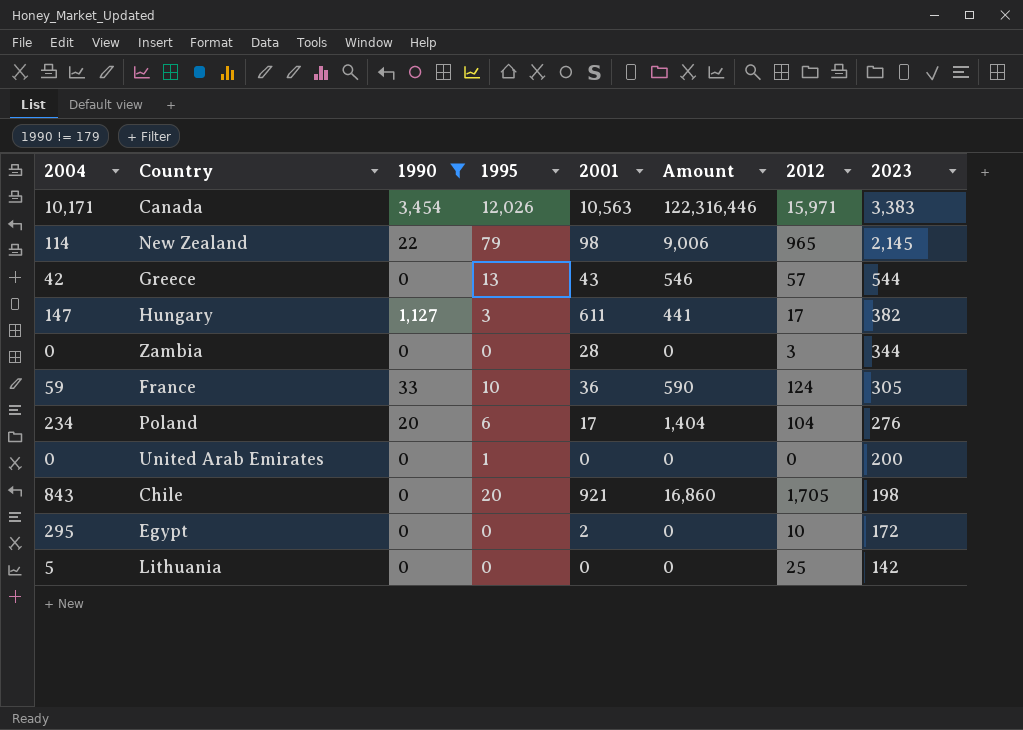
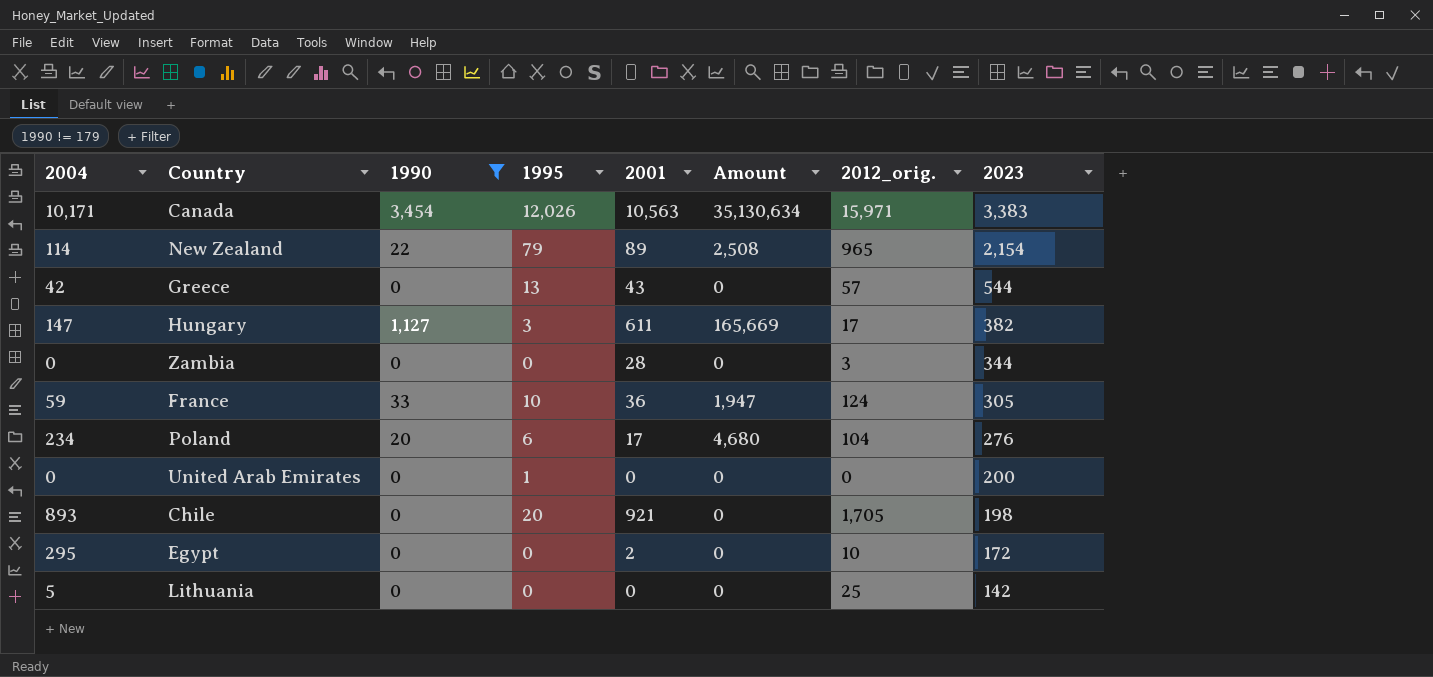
column Amount | formula: [2004] * [1995] -> [2004] * [1990]
column name: 2012 -> 2012_orig.
New Zealand | 2001: 98 -> 89
New Zealand | 2023: 2,145 -> 2,154
Chile | 2004: 843 -> 893

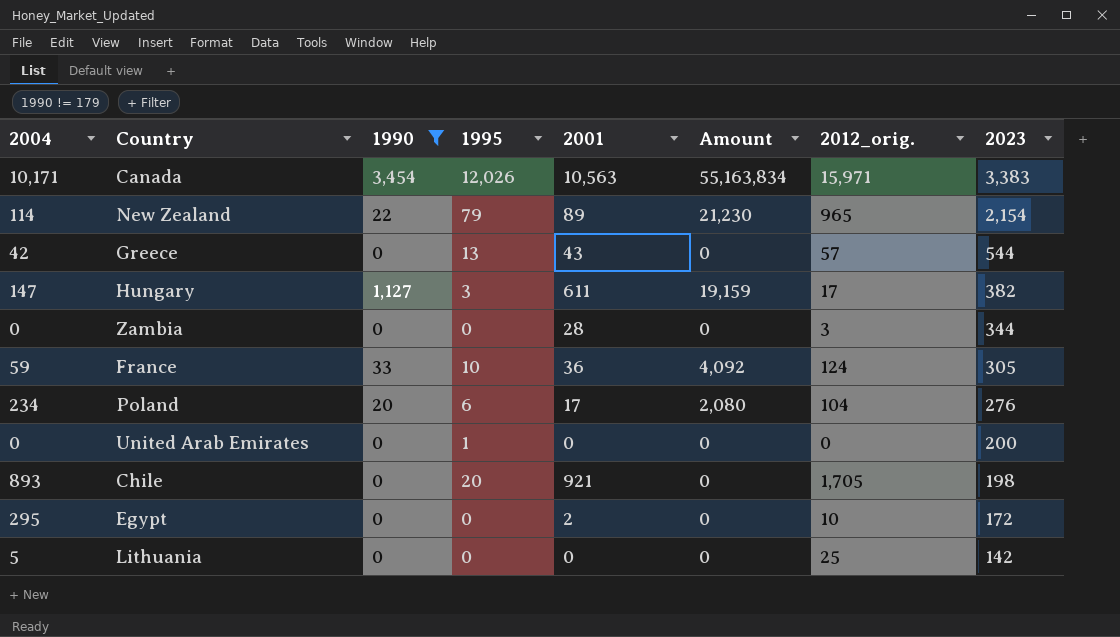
column Amount | formula: [2004] * [1990] -> [1990] * [2012_orig.]

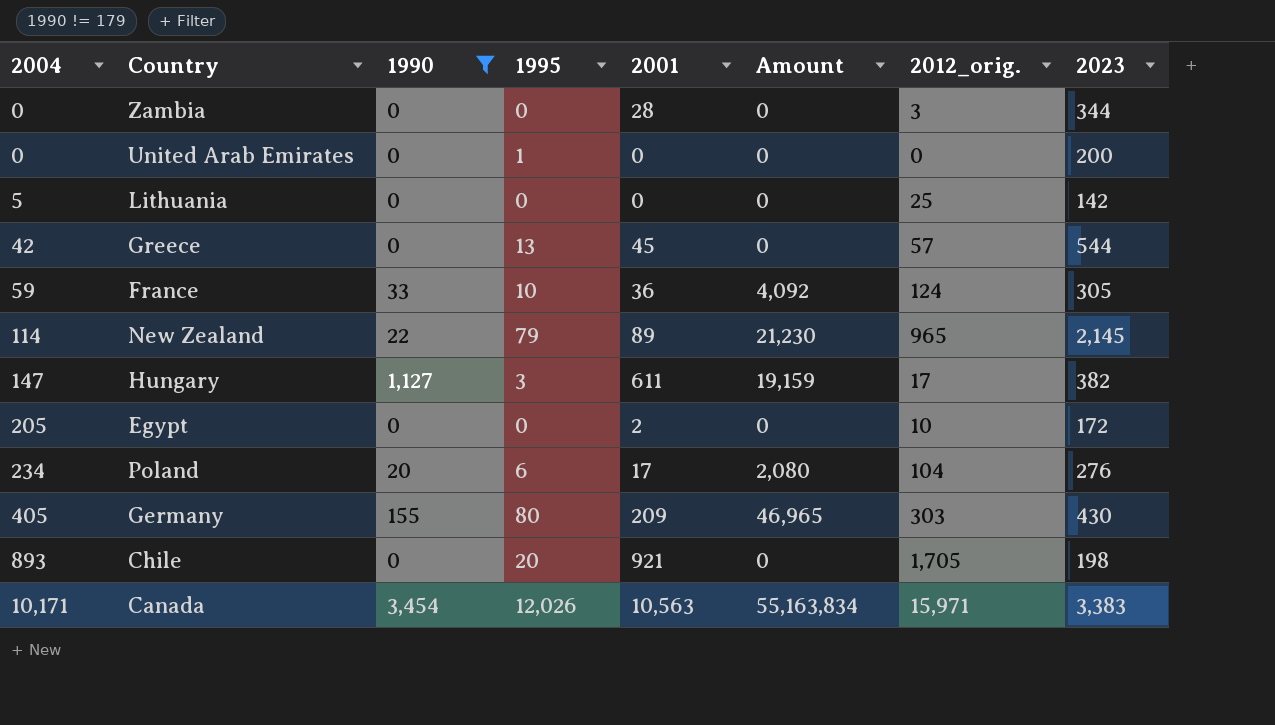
row order: 2023 descending -> 2004 ascending
Greece | 2001: 43 -> 45
New Zealand | 2023: 2,154 -> 2,145
Egypt | 2004: 295 -> 205
row Germany: none -> 405 | 155 | 80 | 209 | 46,965 | 303 | 430

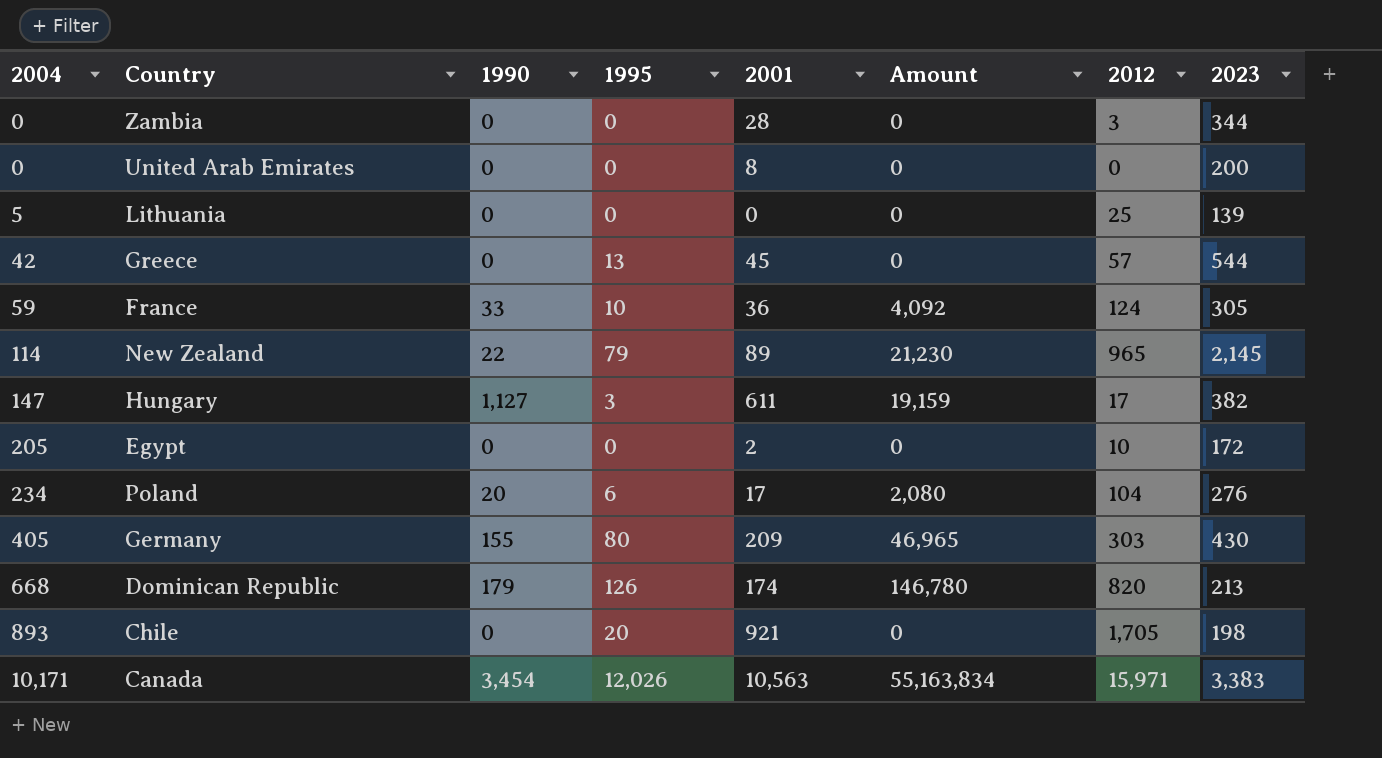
filter: 1990 != 179 -> none
column name: 2012_orig. -> 2012
United Arab Emirates | 1995: 1 -> 0
United Arab Emirates | 2001: 0 -> 8
Lithuania | 2023: 142 -> 139

